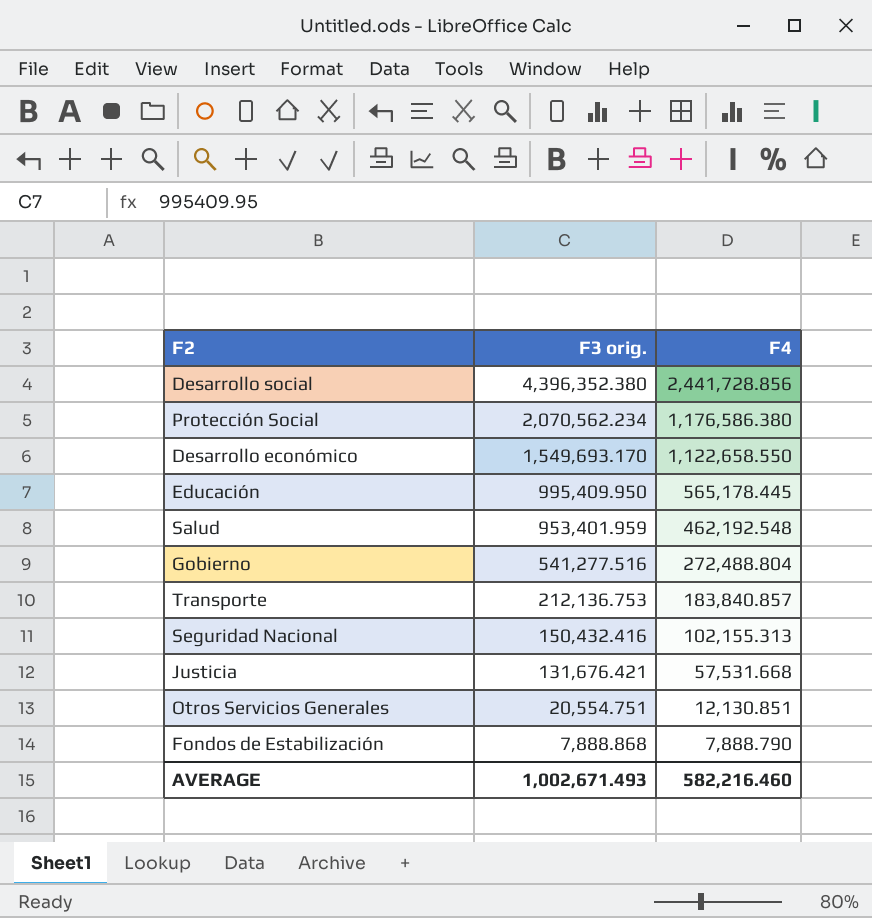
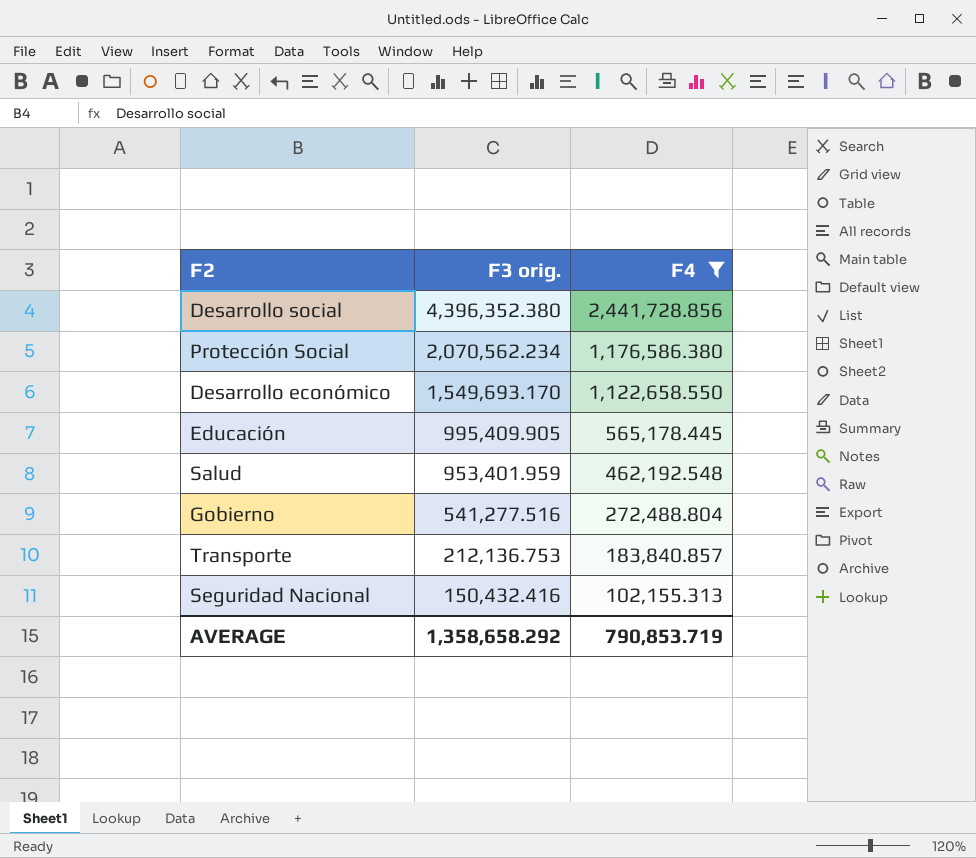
filter: none -> F4 >= 102,155.313
Educación | F3 orig.: 995,409.950 -> 995,409.905
AVERAGE | F3 orig.: 1,002,671.493 -> 1,358,658.292
AVERAGE | F4: 582,216.460 -> 790,853.719

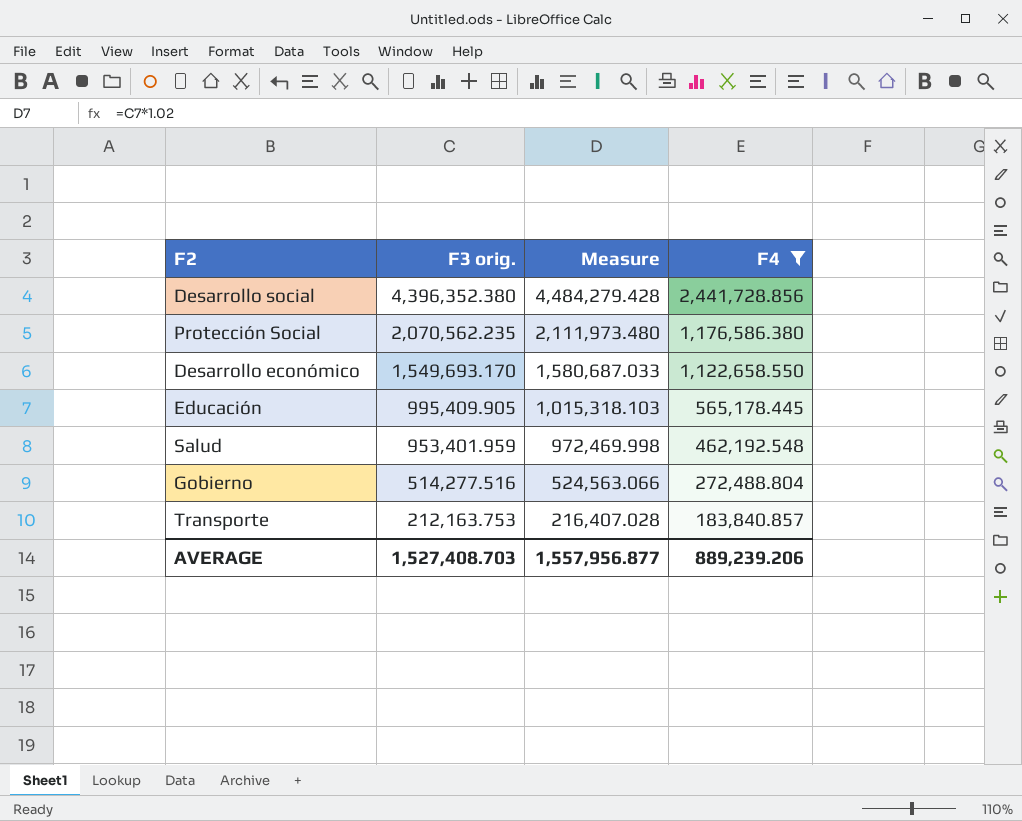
column Measure | formula: none -> [F3 orig.] * 1.02
row Seguridad Nacional: 150,432.416 | 102,155.313 -> none
Protección Social | F3 orig.: 2,070,562.234 -> 2,070,562.235
Gobierno | F3 orig.: 541,277.516 -> 514,277.516
Transporte | F3 orig.: 212,136.753 -> 212,163.753
AVERAGE | F3 orig.: 1,358,658.292 -> 1,527,408.703
AVERAGE | F4: 790,853.719 -> 889,239.206

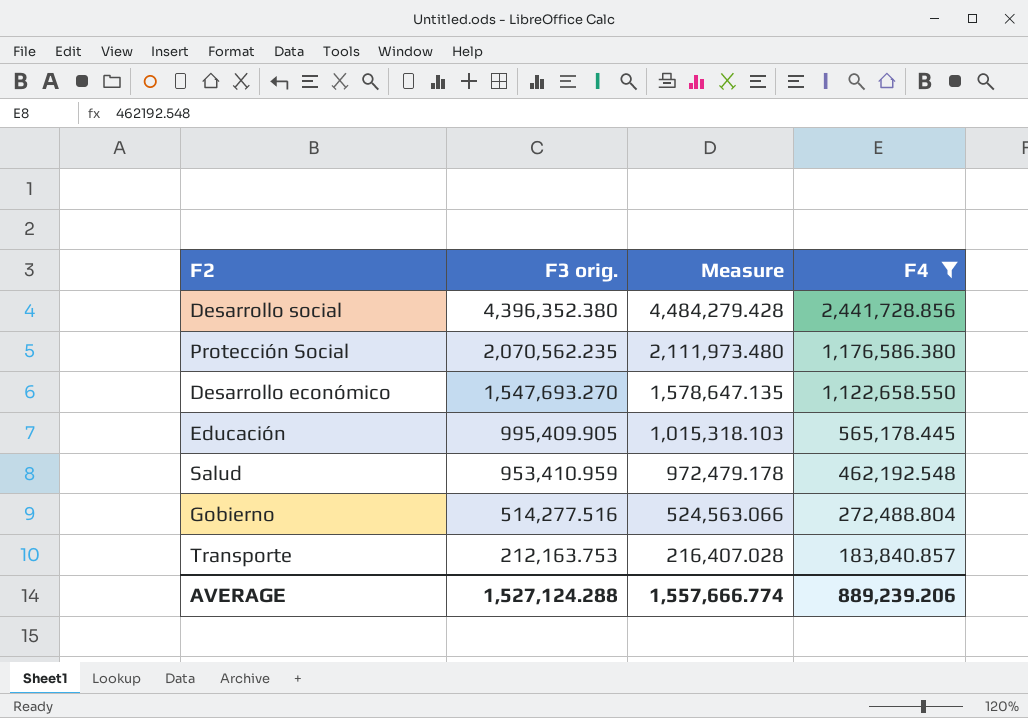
Desarrollo económico | F3 orig.: 1,549,693.170 -> 1,547,693.270
Desarrollo económico | Measure: 1,580,687.033 -> 1,578,647.135
Salud | F3 orig.: 953,401.959 -> 953,410.959
Salud | Measure: 972,469.998 -> 972,479.178
AVERAGE | F3 orig.: 1,527,408.703 -> 1,527,124.288
AVERAGE | Measure: 1,557,956.877 -> 1,557,666.774

